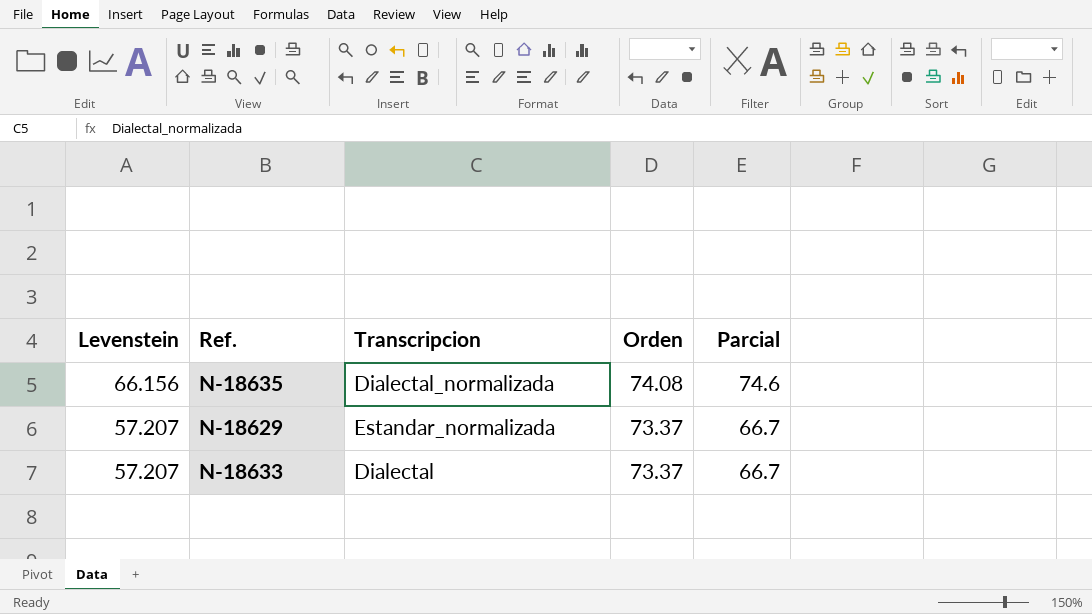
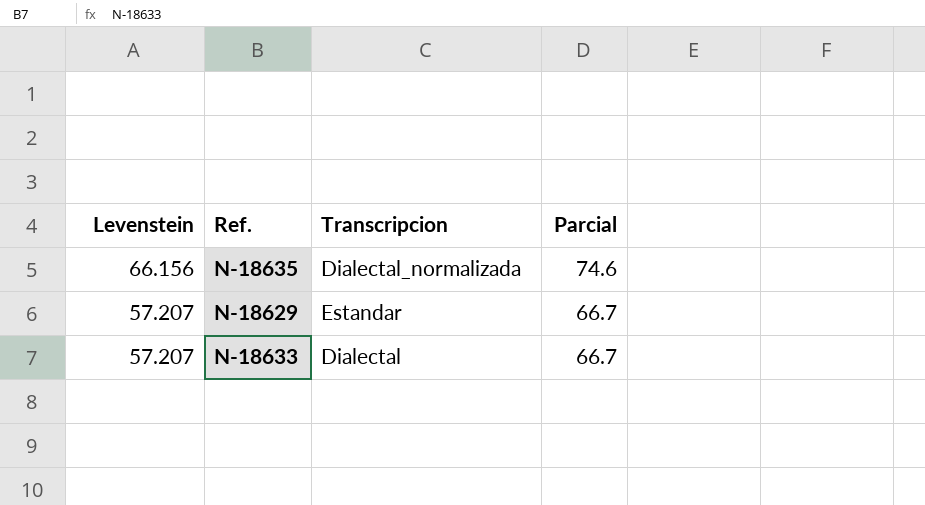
column Orden | position: 4 -> none
N-18629 | Transcripcion: Estandar_normalizada -> Estandar

